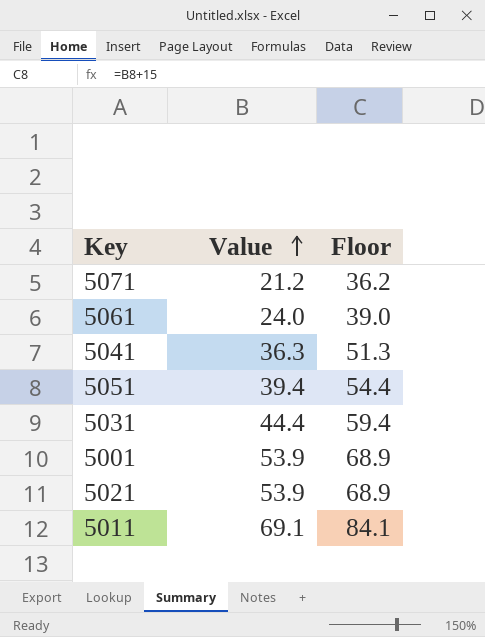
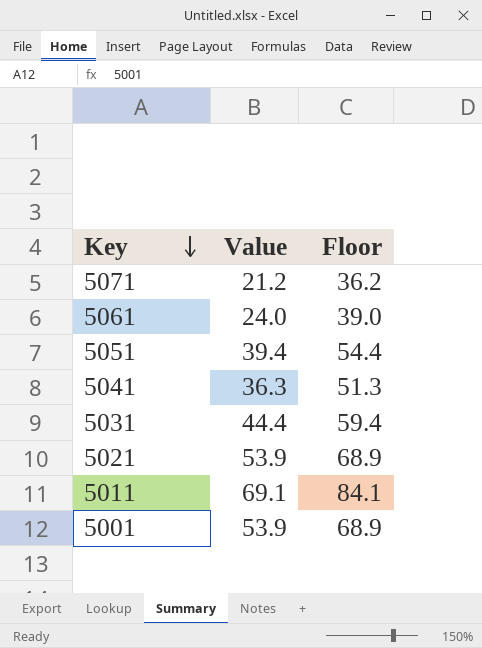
row order: Value ascending -> Key descending

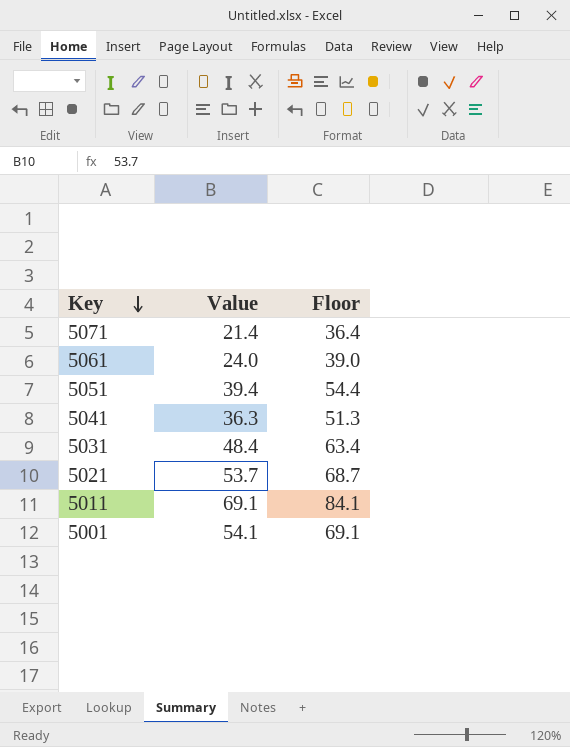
5071 | Value: 21.2 -> 21.4
5071 | Floor: 36.2 -> 36.4
5031 | Value: 44.4 -> 48.4
5031 | Floor: 59.4 -> 63.4
5021 | Value: 53.9 -> 53.7
5021 | Floor: 68.9 -> 68.7
5001 | Value: 53.9 -> 54.1
5001 | Floor: 68.9 -> 69.1

